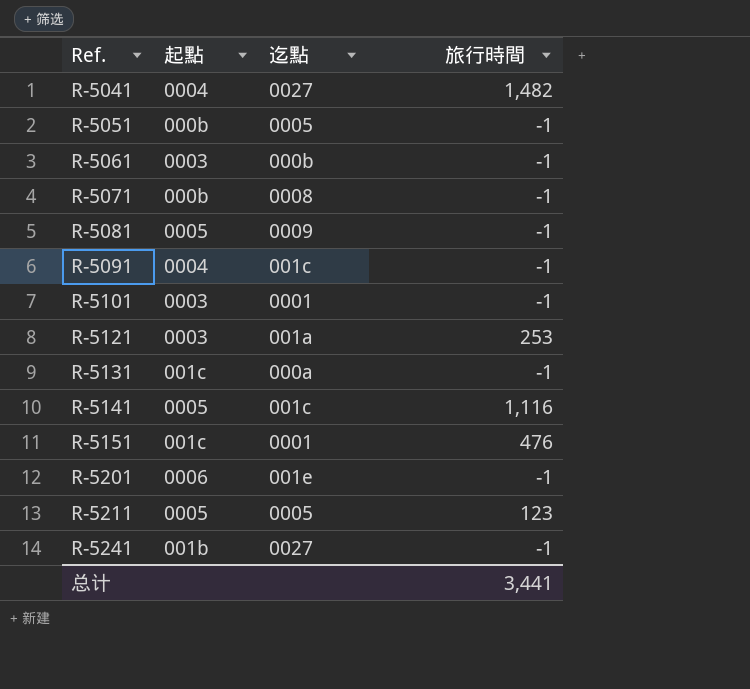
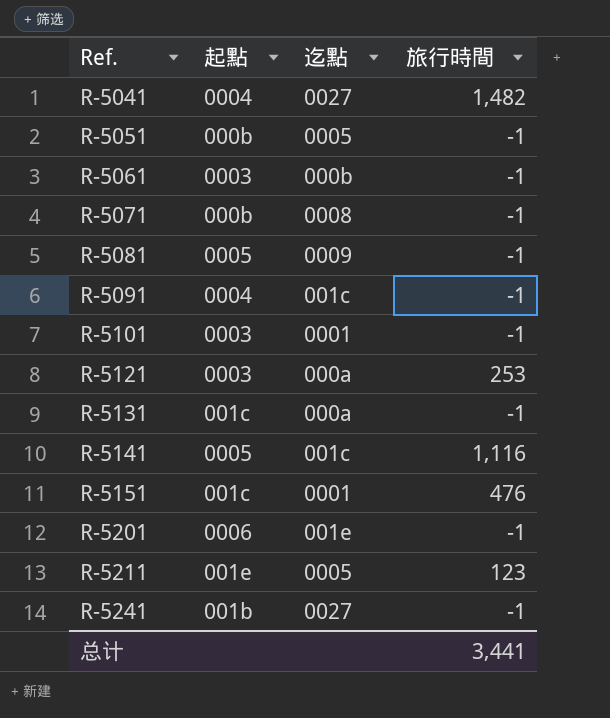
R-5121 | 迄點: 001a -> 000a
R-5211 | 起點: 0005 -> 001e

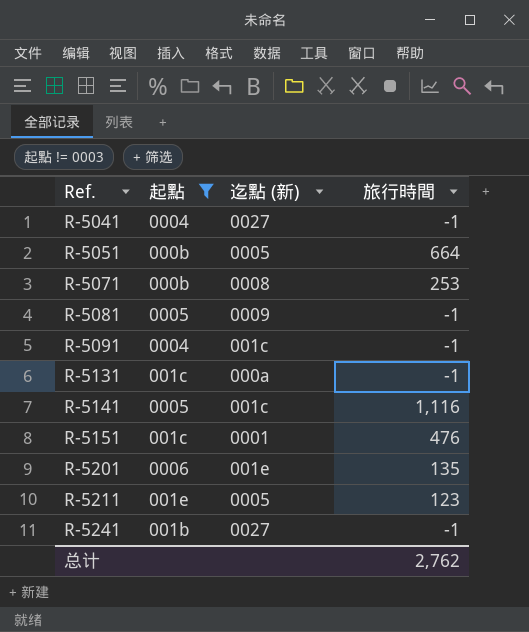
filter: none -> 起點 != 0003
column name: 迄點 -> 迄點 (新)
R-5041 | 旅行時間: 1,482 -> -1
R-5051 | 旅行時間: -1 -> 664
R-5071 | 旅行時間: -1 -> 253
R-5201 | 旅行時間: -1 -> 135
总计 | 旅行時間: 3,441 -> 2,762

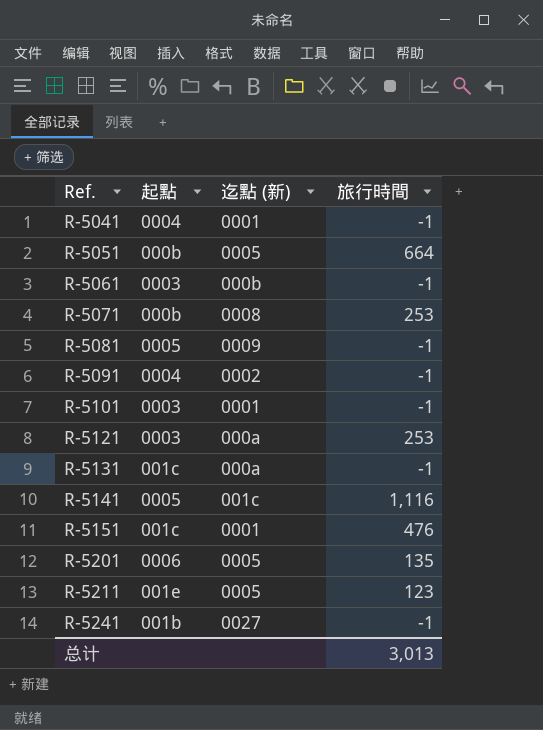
filter: 起點 != 0003 -> none
R-5041 | 迄點 (新): 0027 -> 0001
R-5091 | 迄點 (新): 001c -> 0002
R-5201 | 迄點 (新): 001e -> 0005
总计 | 旅行時間: 2,762 -> 3,013

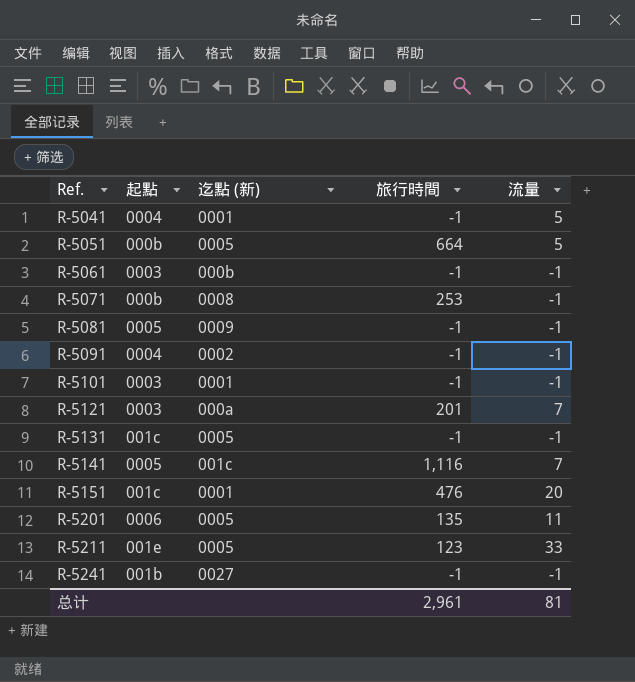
column 流量 | position: none -> 5
R-5121 | 旅行時間: 253 -> 201
R-5131 | 迄點 (新): 000a -> 0005
总计 | 旅行時間: 3,013 -> 2,961

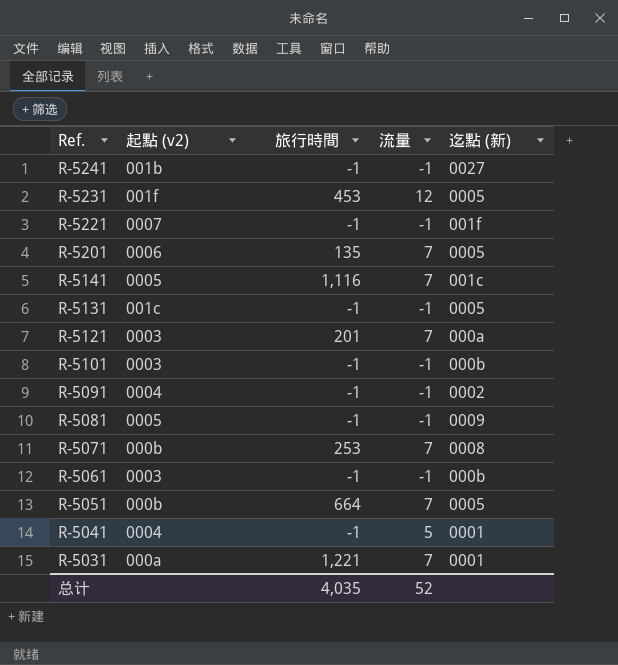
row order: Ref. ascending -> Ref. descending
column name: 起點 -> 起點 (v2)
column 迄點 (新) | position: 3 -> 5
row R-5151: 001c | 0001 | 476 | 20 -> none
row R-5211: 001e | 0005 | 123 | 33 -> none
row R-5231: none -> 001f | 453 | 12 | 0005
row R-5221: none -> 0007 | -1 | -1 | 001f
R-5201 | 流量: 11 -> 7
R-5101 | 迄點 (新): 0001 -> 000b
R-5071 | 流量: -1 -> 7
R-5051 | 流量: 5 -> 7
row R-5031: none -> 000a | 1,221 | 7 | 0001
总计 | 旅行時間: 2,961 -> 4,035
总计 | 流量: 81 -> 52

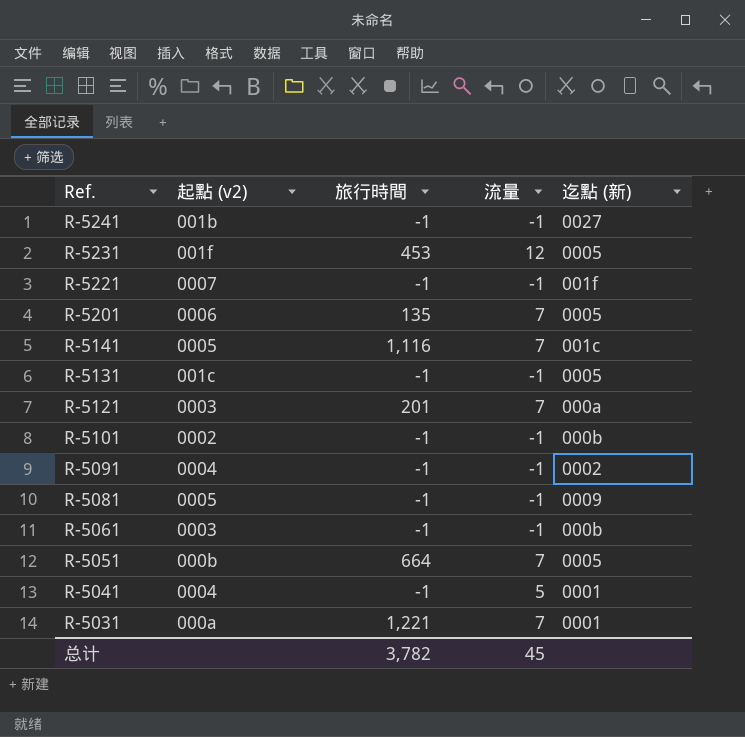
row R-5071: 000b | 253 | 7 | 0008 -> none
R-5101 | 起點 (v2): 0003 -> 0002
总计 | 旅行時間: 4,035 -> 3,782
总计 | 流量: 52 -> 45

